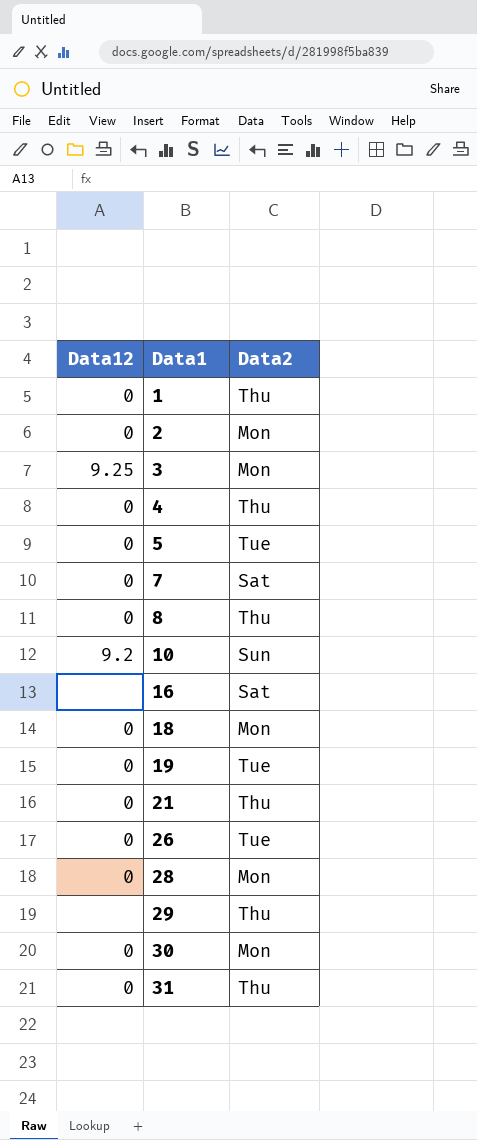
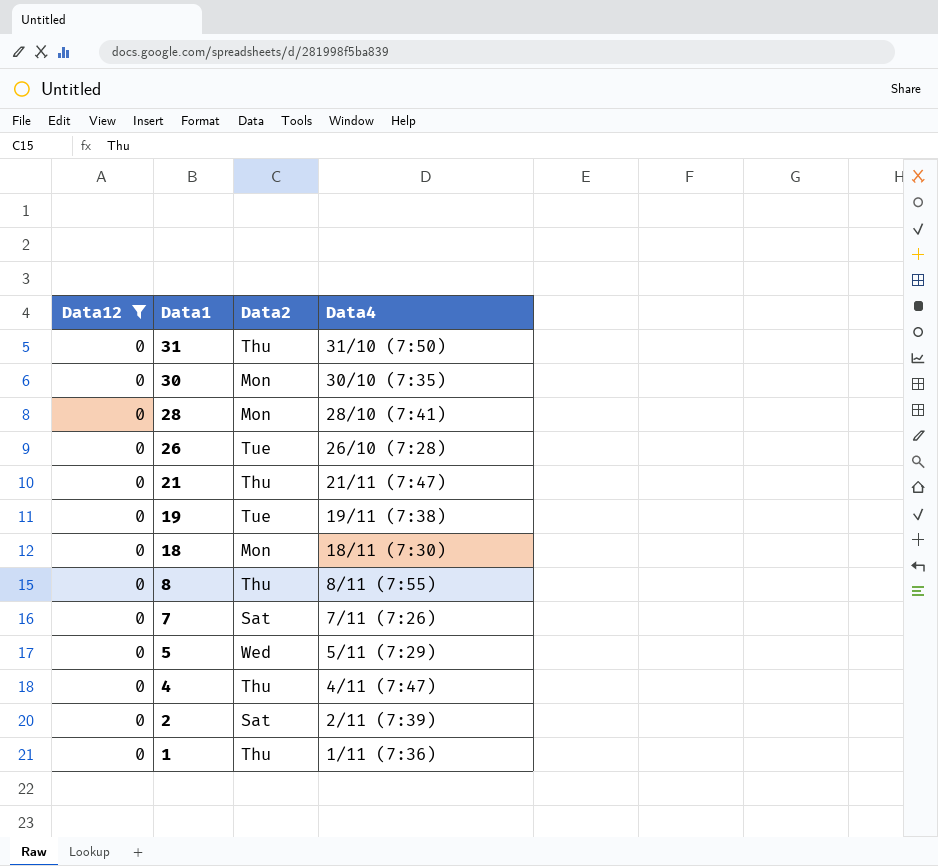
filter: none -> Data12 = 0
row order: Data1 ascending -> Data1 descending
column Data4 | position: none -> 4
5 | Data2: Tue -> Wed
2 | Data2: Mon -> Sat

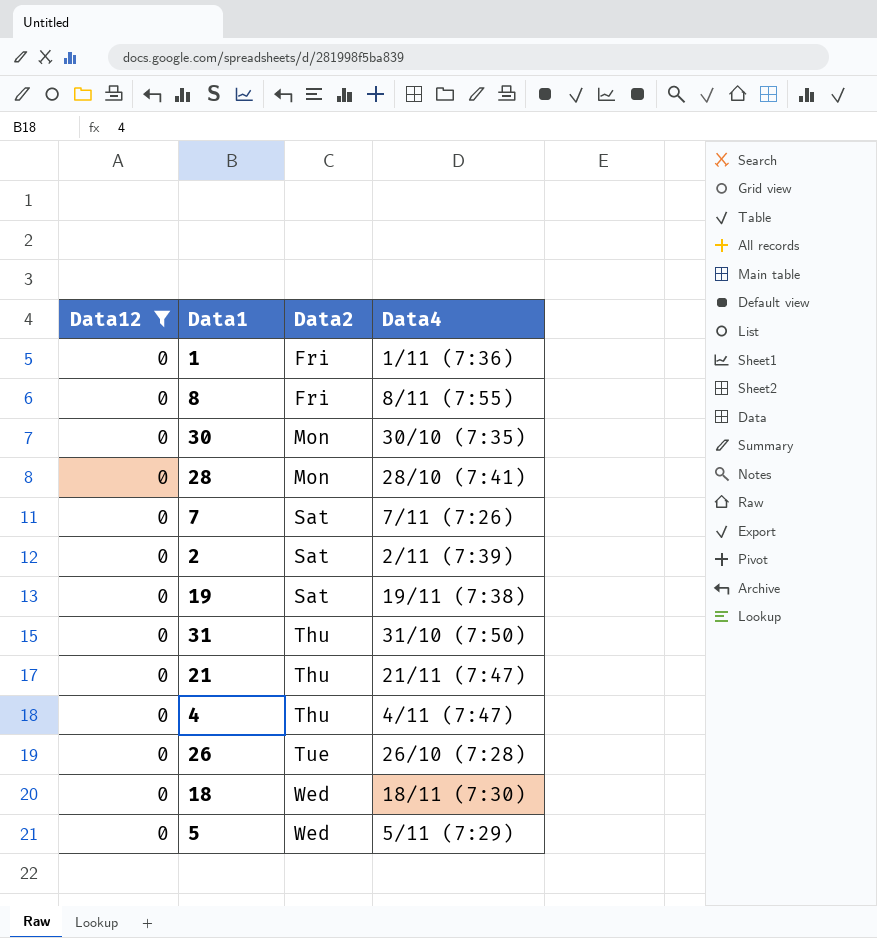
row order: Data1 descending -> Data2 ascending
1 | Data2: Thu -> Fri
8 | Data2: Thu -> Fri
19 | Data2: Tue -> Sat
18 | Data2: Mon -> Wed

